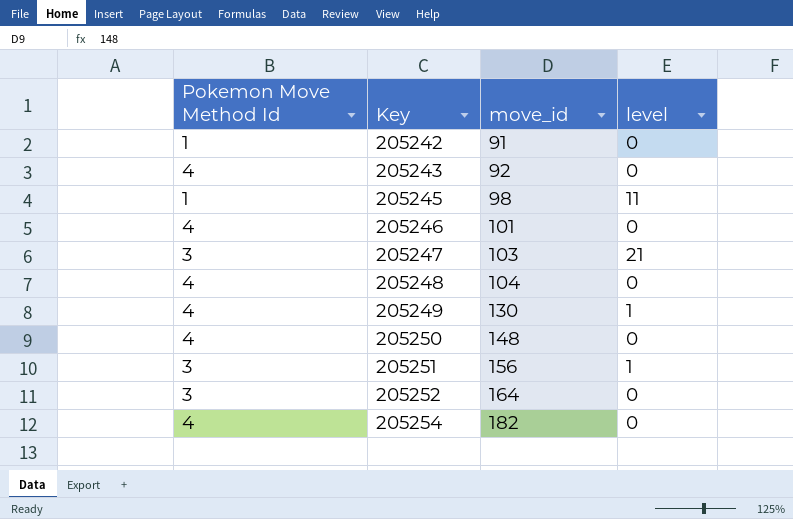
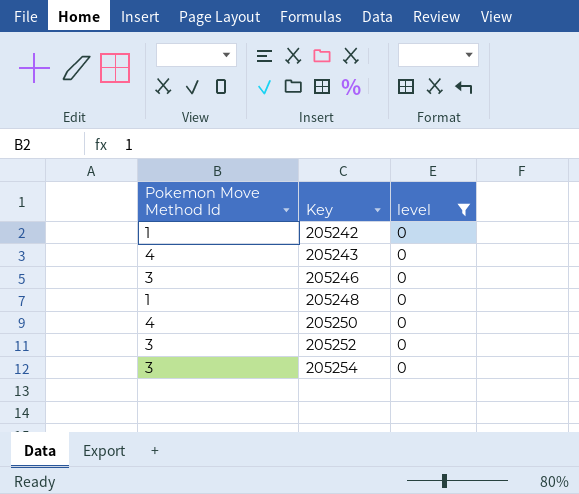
filter: none -> level = 0
column move_id | position: 3 -> none
205246 | Pokemon Move Method Id: 4 -> 3
205248 | Pokemon Move Method Id: 4 -> 1
205254 | Pokemon Move Method Id: 4 -> 3

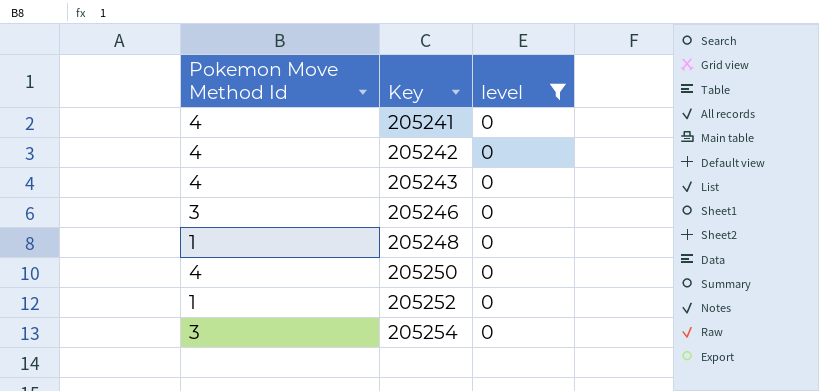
row 205241: none -> 4 | 0
205242 | Pokemon Move Method Id: 1 -> 4
205252 | Pokemon Move Method Id: 3 -> 1

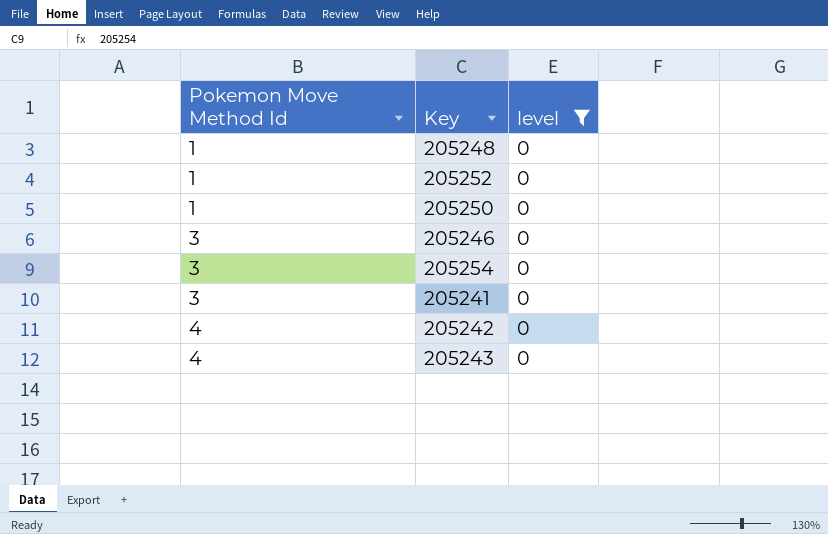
row order: Key ascending -> Pokemon Move Method Id ascending
205250 | Pokemon Move Method Id: 4 -> 1
205241 | Pokemon Move Method Id: 4 -> 3

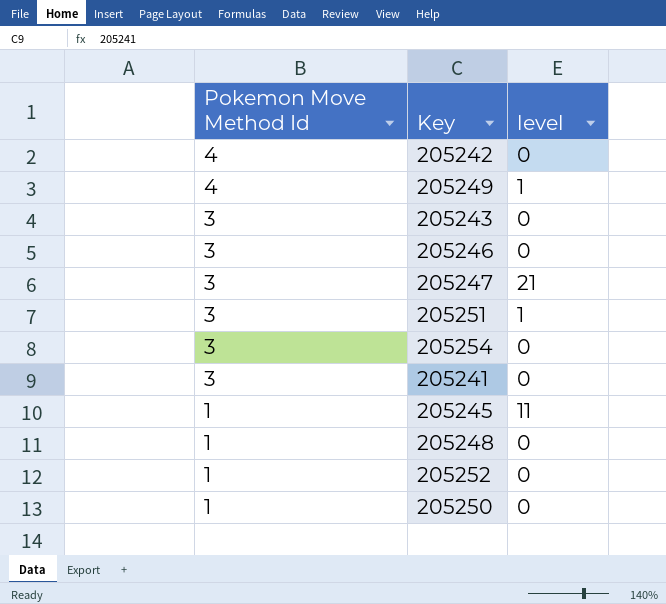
filter: level = 0 -> none
row order: Pokemon Move Method Id ascending -> Pokemon Move Method Id descending
205243 | Pokemon Move Method Id: 4 -> 3

